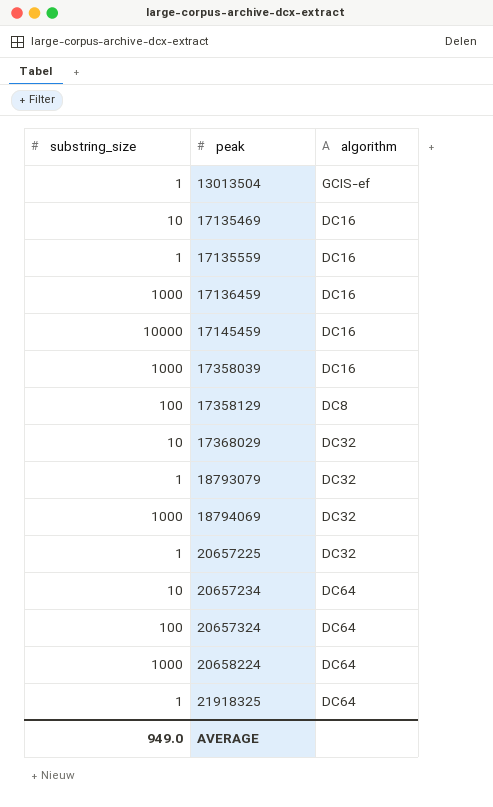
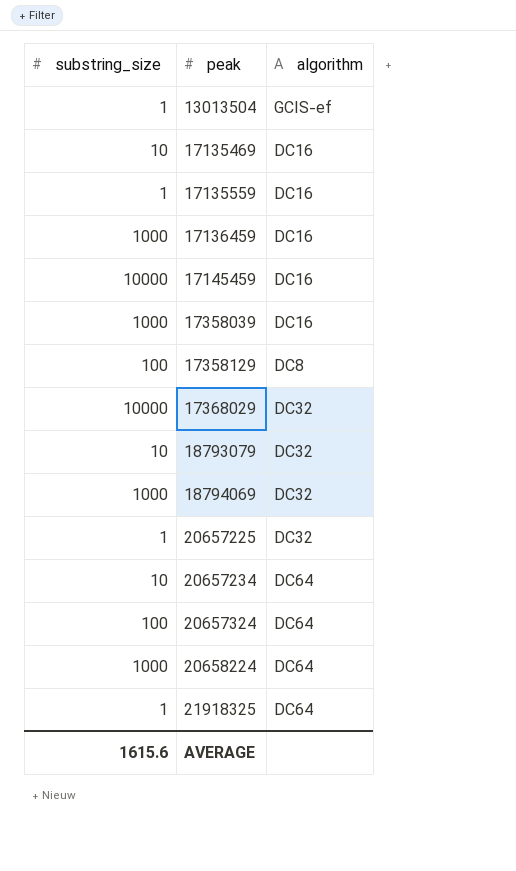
17368029 | substring_size: 10 -> 10000
18793079 | substring_size: 1 -> 10
AVERAGE | substring_size: 949.0 -> 1615.6

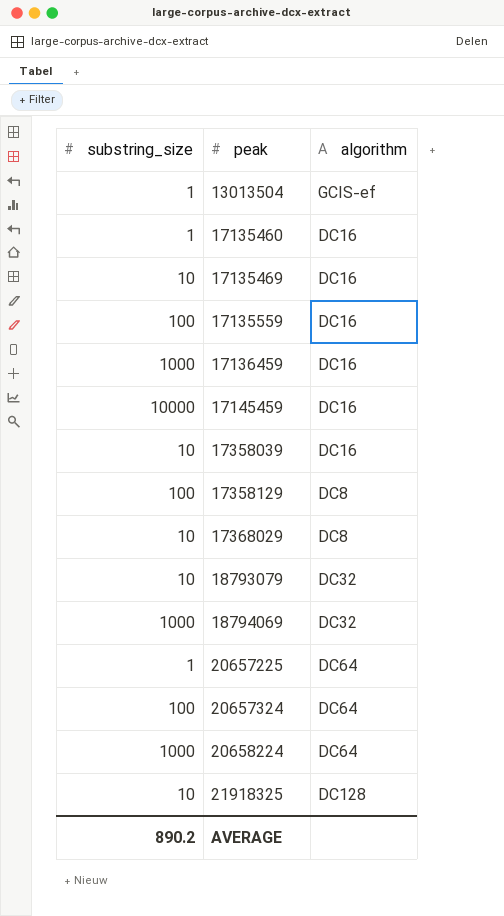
row 20657234: 10 | DC64 -> none
row 17135460: none -> 1 | DC16
17135559 | substring_size: 1 -> 100
17358039 | substring_size: 1000 -> 10
17368029 | substring_size: 10000 -> 10
17368029 | algorithm: DC32 -> DC8
20657225 | algorithm: DC32 -> DC64
21918325 | substring_size: 1 -> 10
21918325 | algorithm: DC64 -> DC128
AVERAGE | substring_size: 1615.6 -> 890.2

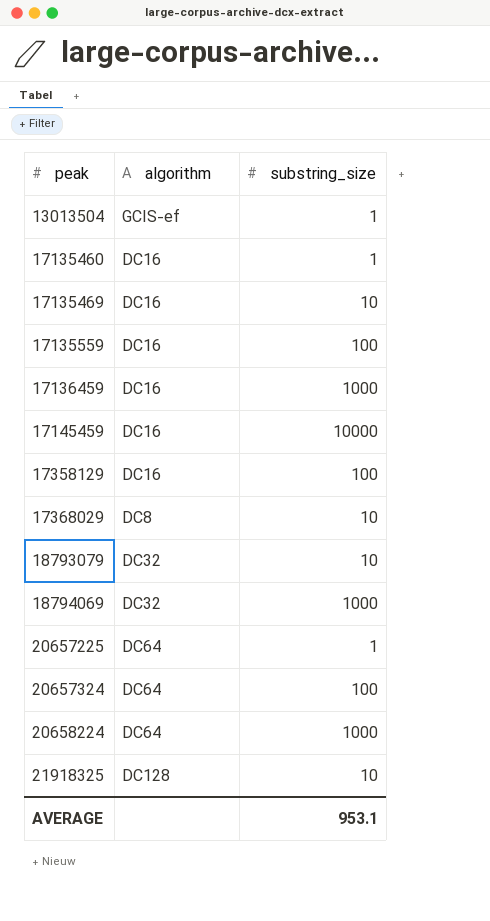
column substring_size | position: 1 -> 3
row 17358039: 10 | DC16 -> none
17358129 | algorithm: DC8 -> DC16
AVERAGE | substring_size: 890.2 -> 953.1

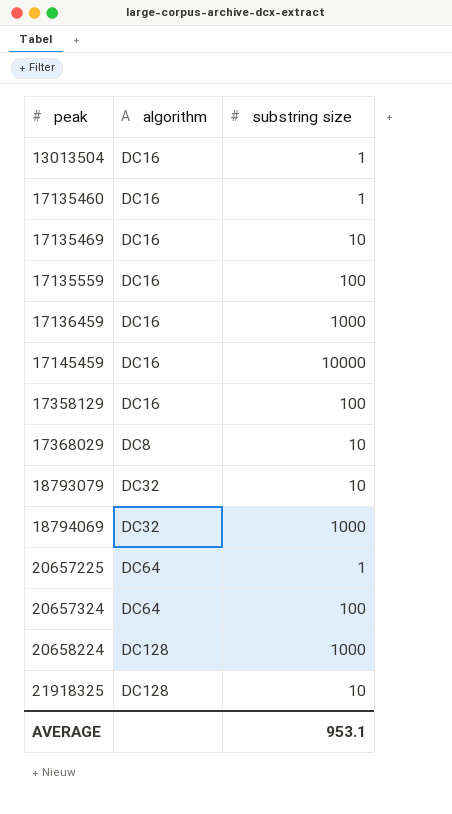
column name: substring_size -> substring size
13013504 | algorithm: GCIS-ef -> DC16
20658224 | algorithm: DC64 -> DC128

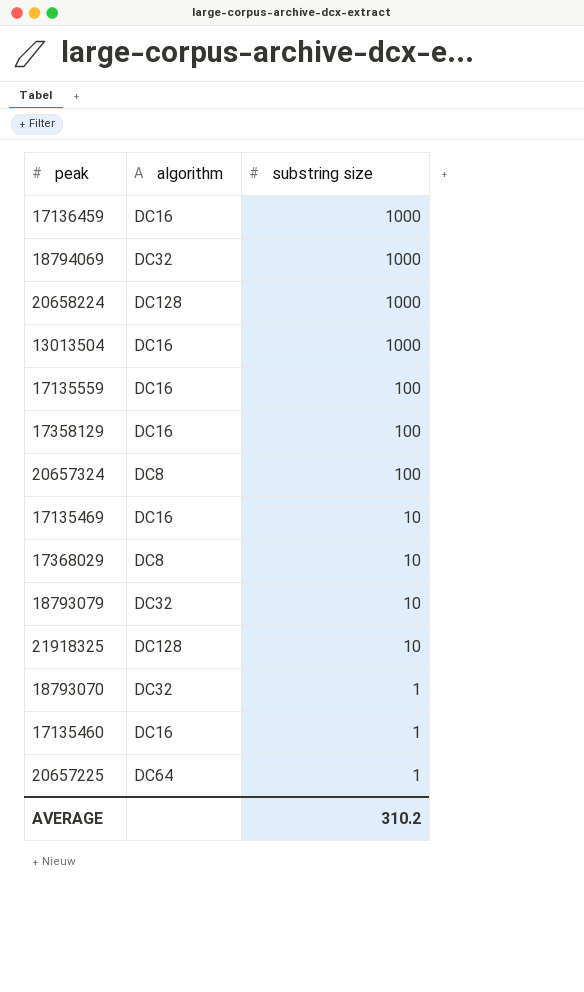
row order: peak ascending -> substring size descending
row 17145459: DC16 | 10000 -> none
13013504 | substring size: 1 -> 1000
20657324 | algorithm: DC64 -> DC8
row 18793070: none -> DC32 | 1
AVERAGE | substring size: 953.1 -> 310.2

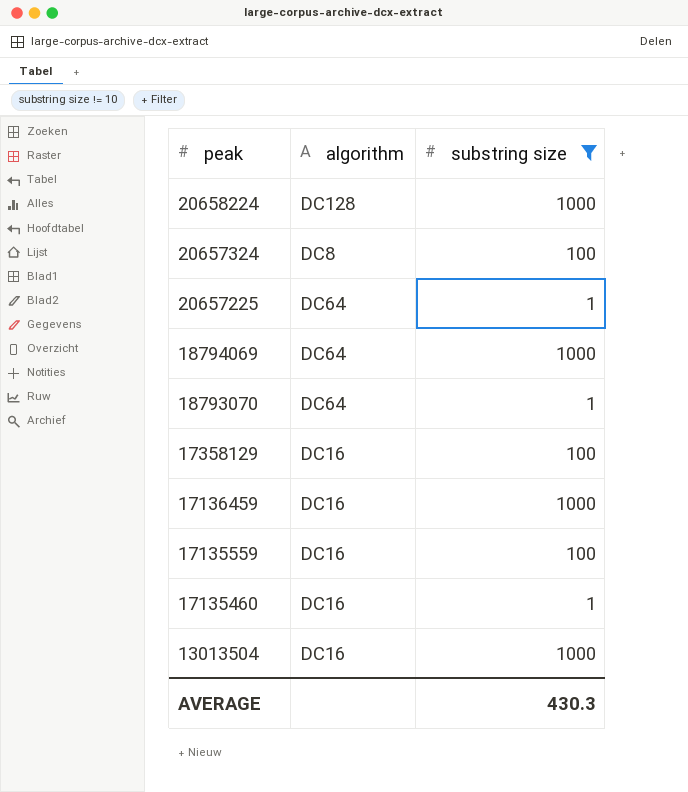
filter: none -> substring size != 10
row order: substring size descending -> peak descending
18794069 | algorithm: DC32 -> DC64
18793070 | algorithm: DC32 -> DC64
AVERAGE | substring size: 310.2 -> 430.3

